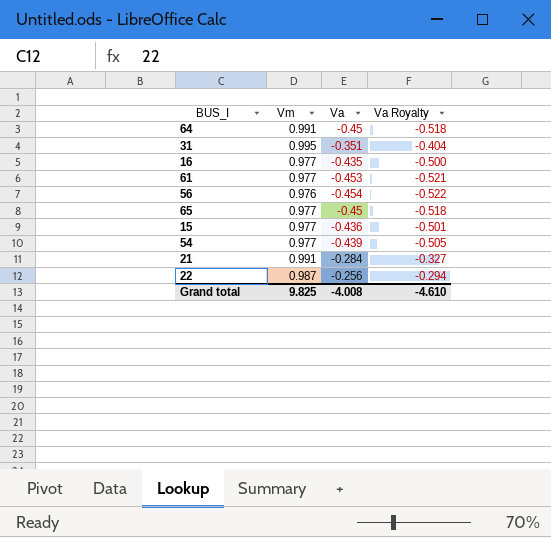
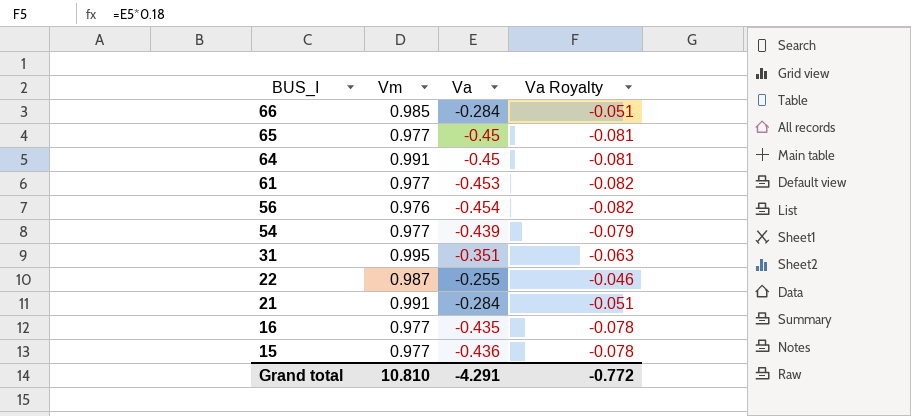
row order: none -> BUS_I descending
column Va Royalty | formula: [Va] * 1.15 -> [Va] * 0.18
row 66: none -> 0.985 | -0.284 | -0.051
22 | Va: -0.256 -> -0.255
Grand total | Vm: 9.825 -> 10.810
Grand total | Va: -4.008 -> -4.291
Grand total | Va Royalty: -4.610 -> -0.772

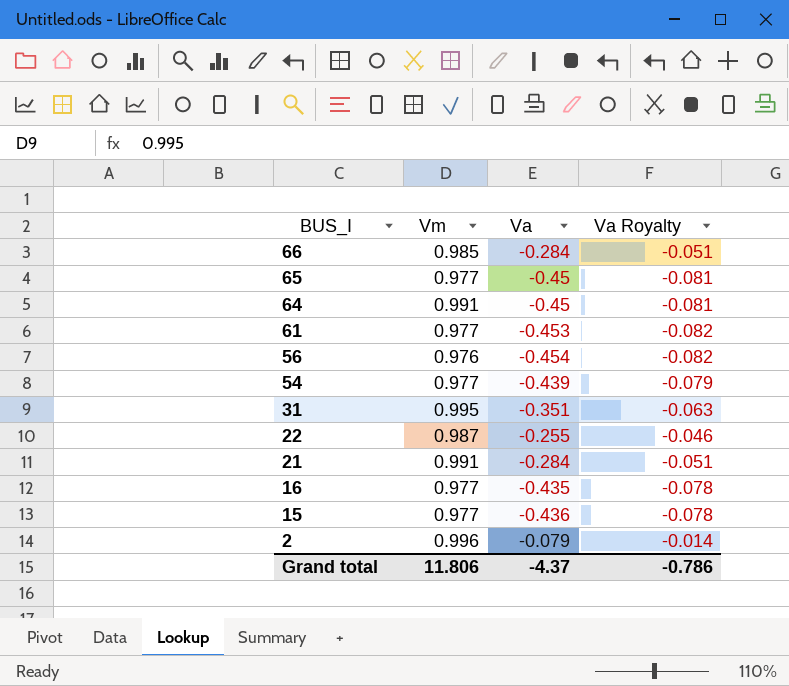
row 2: none -> 0.996 | -0.079 | -0.014
Grand total | Vm: 10.810 -> 11.806
Grand total | Va: -4.291 -> -4.37
Grand total | Va Royalty: -0.772 -> -0.786

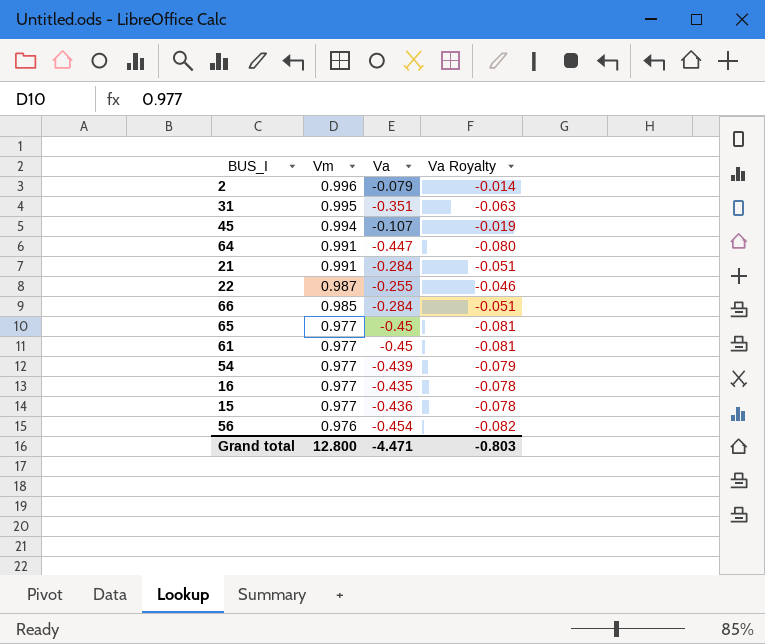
row order: BUS_I descending -> Vm descending
row 45: none -> 0.994 | -0.107 | -0.019
64 | Va: -0.45 -> -0.447
64 | Va Royalty: -0.081 -> -0.080
61 | Va: -0.453 -> -0.45
61 | Va Royalty: -0.082 -> -0.081
Grand total | Vm: 11.806 -> 12.800
Grand total | Va: -4.37 -> -4.471
Grand total | Va Royalty: -0.786 -> -0.803

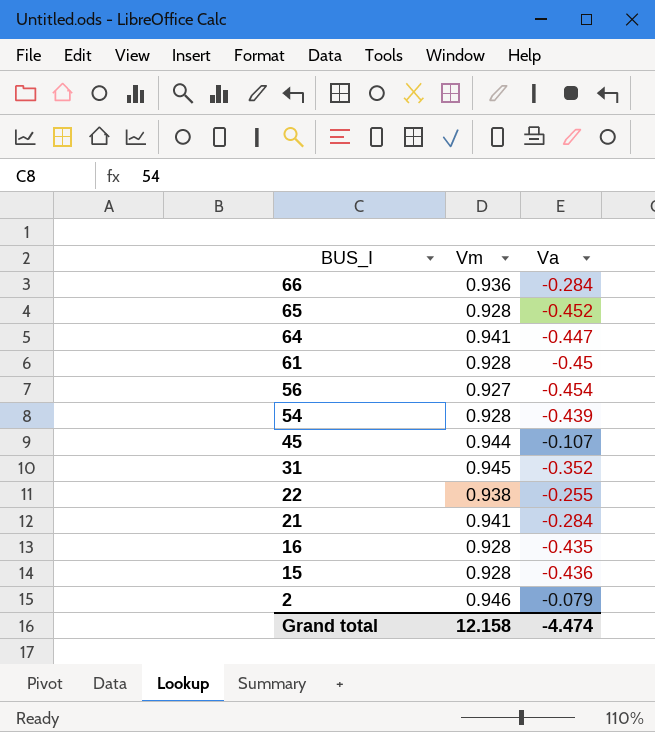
row order: Vm descending -> BUS_I descending
column Va Royalty | formula: [Va] * 0.18 -> none
66 | Vm: 0.985 -> 0.936
65 | Vm: 0.977 -> 0.928
65 | Va: -0.45 -> -0.452
64 | Vm: 0.991 -> 0.941
61 | Vm: 0.977 -> 0.928
56 | Vm: 0.976 -> 0.927
54 | Vm: 0.977 -> 0.928
45 | Vm: 0.994 -> 0.944
31 | Vm: 0.995 -> 0.945
31 | Va: -0.351 -> -0.352
22 | Vm: 0.987 -> 0.938
21 | Vm: 0.991 -> 0.941
16 | Vm: 0.977 -> 0.928
15 | Vm: 0.977 -> 0.928
2 | Vm: 0.996 -> 0.946
Grand total | Vm: 12.800 -> 12.158
Grand total | Va: -4.471 -> -4.474

